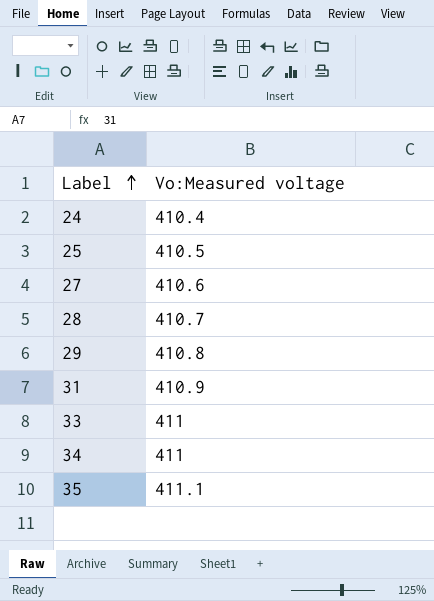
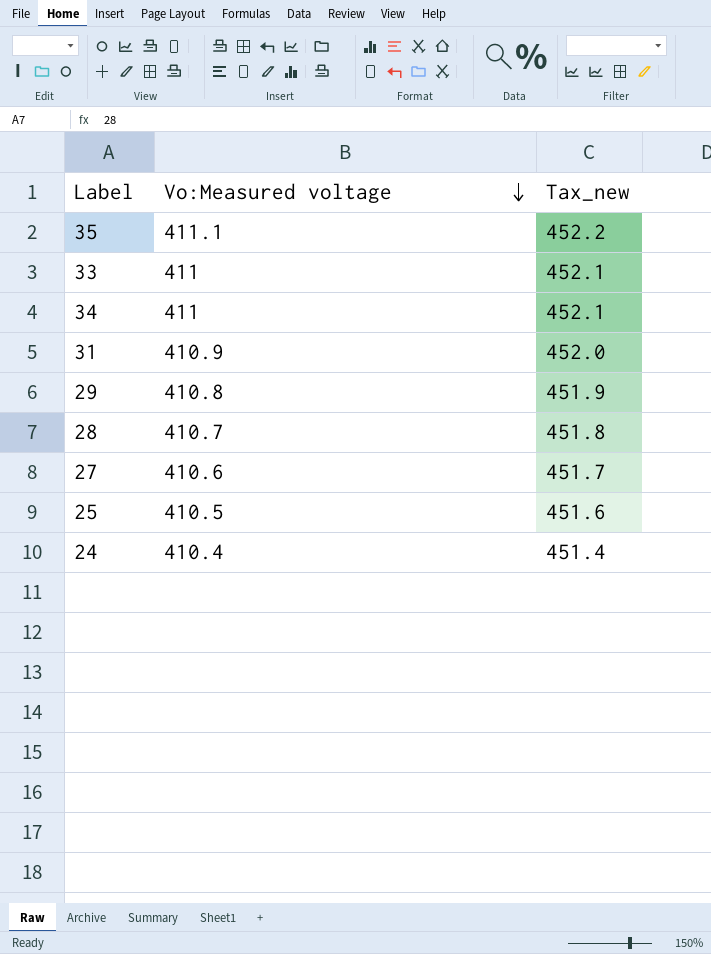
row order: Label ascending -> Vo:Measured voltage descending
column Tax_new | formula: none -> [Vo:Measured voltage] * 1.1

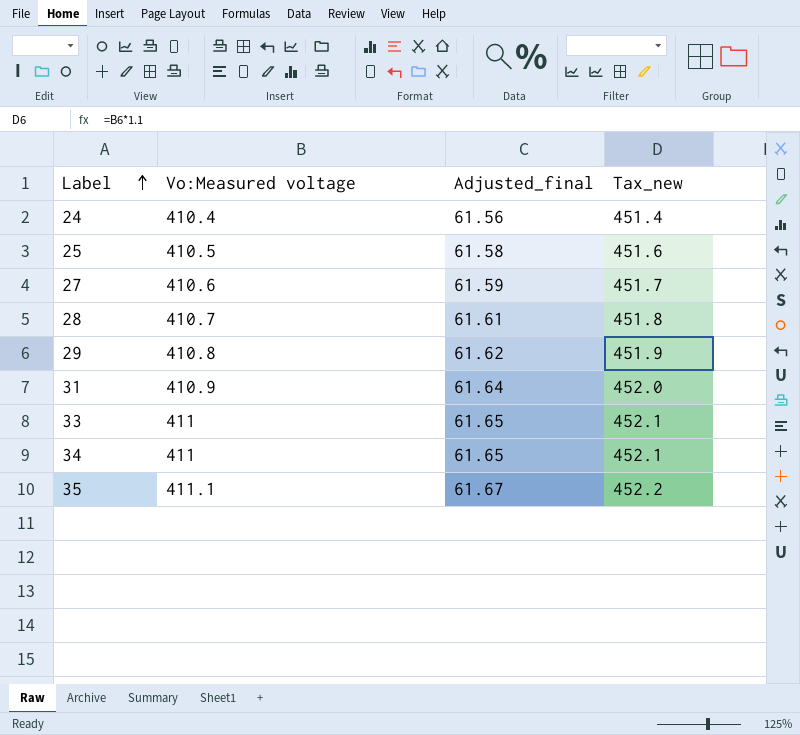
row order: Vo:Measured voltage descending -> Label ascending
column Adjusted_final | formula: none -> [Vo:Measured voltage] * 0.15

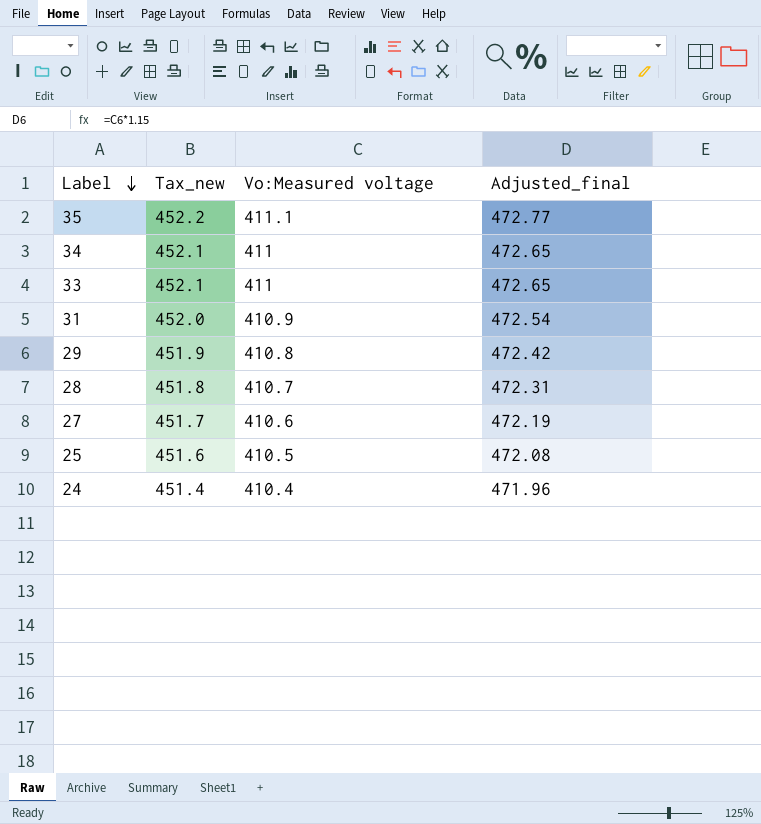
row order: Label ascending -> Label descending
column Tax_new | position: 4 -> 2
column Adjusted_final | formula: [Vo:Measured voltage] * 0.15 -> [Vo:Measured voltage] * 1.15

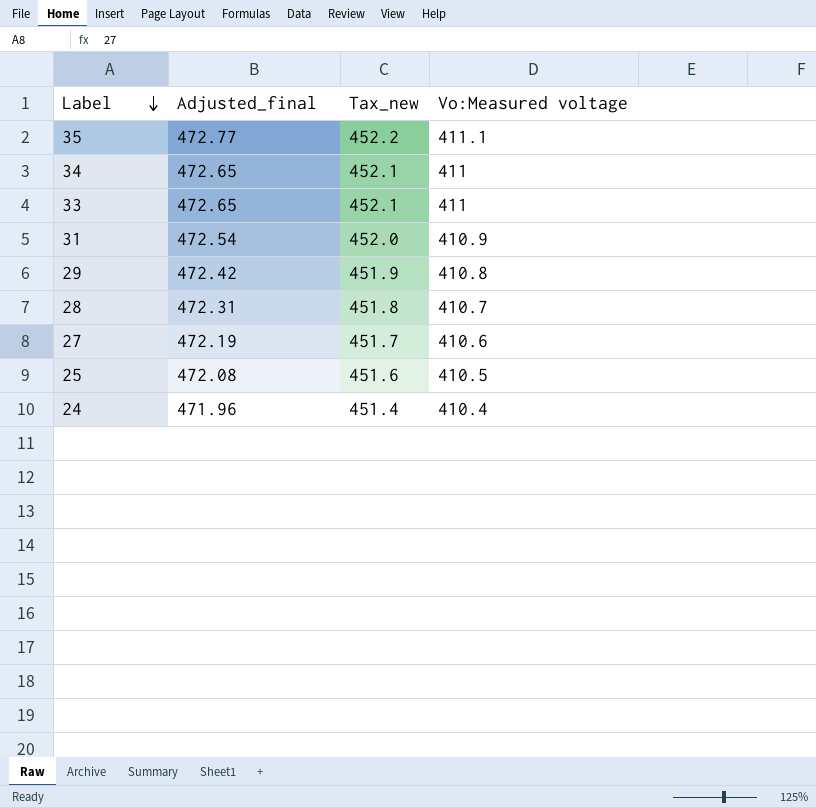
column Adjusted_final | position: 4 -> 2

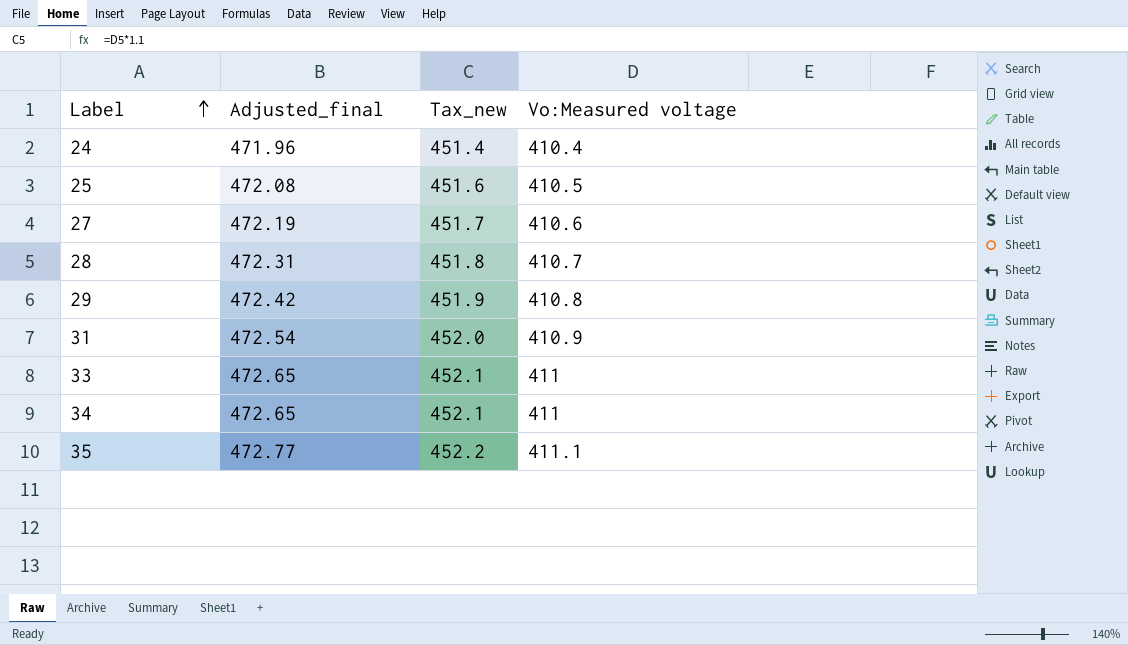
row order: Label descending -> Label ascending

